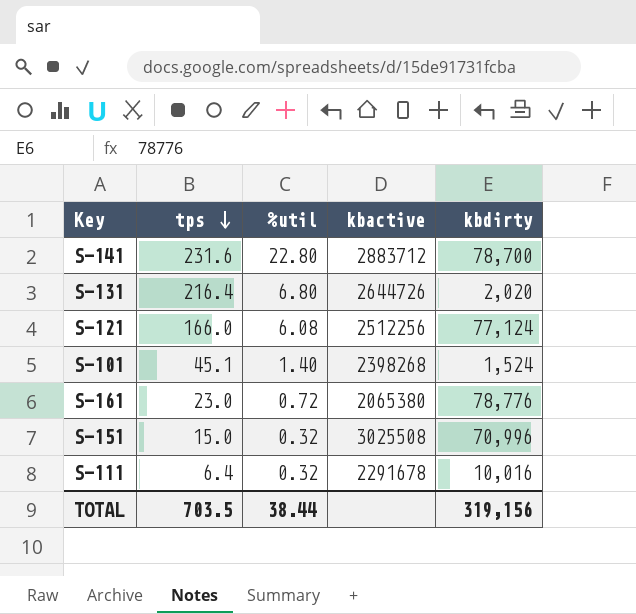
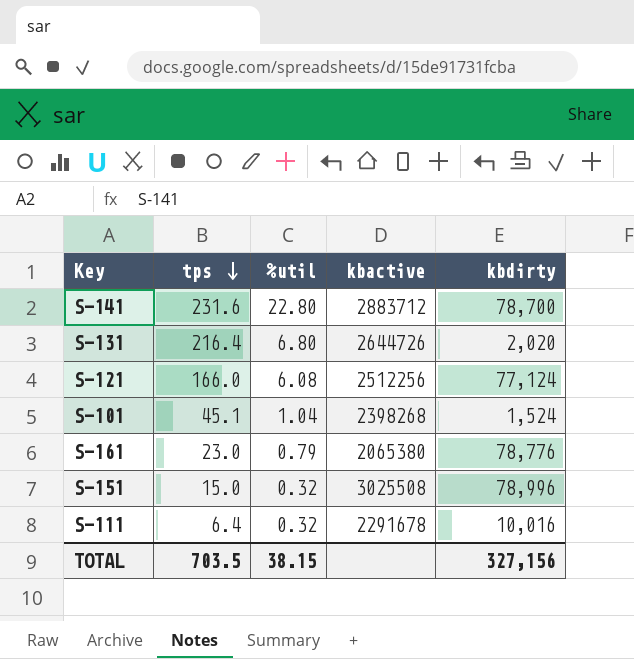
S-101 | %util: 1.40 -> 1.04
S-161 | %util: 0.72 -> 0.79
S-151 | kbdirty: 70,996 -> 78,996
TOTAL | %util: 38.44 -> 38.15
TOTAL | kbdirty: 319,156 -> 327,156

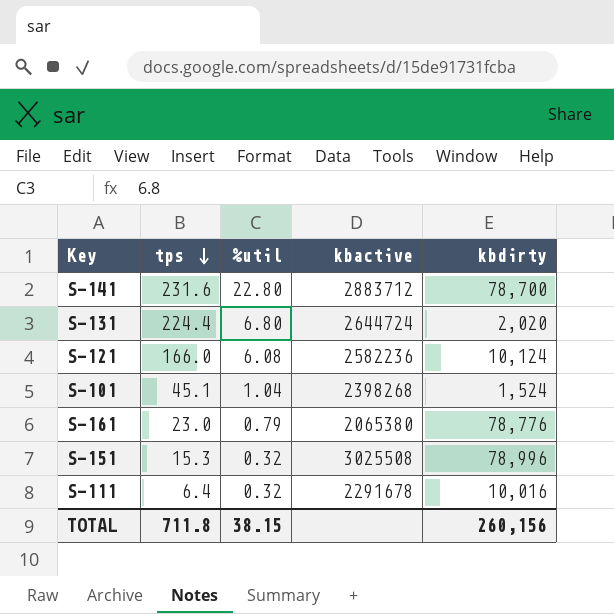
S-131 | tps: 216.4 -> 224.4
S-131 | kbactive: 2644726 -> 2644724
S-121 | kbactive: 2512256 -> 2582236
S-121 | kbdirty: 77,124 -> 10,124
S-151 | tps: 15.0 -> 15.3
TOTAL | tps: 703.5 -> 711.8
TOTAL | kbdirty: 327,156 -> 260,156

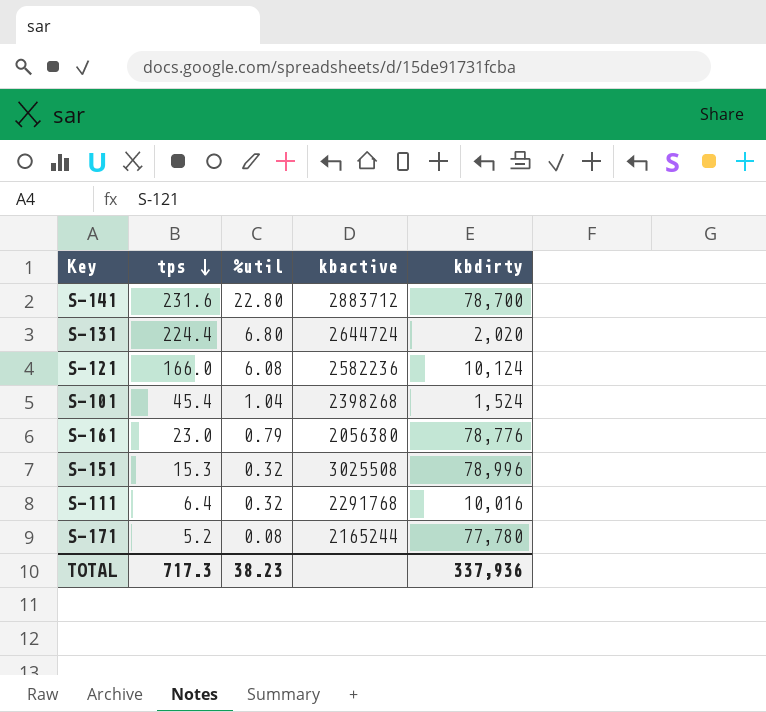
S-101 | tps: 45.1 -> 45.4
S-161 | kbactive: 2065380 -> 2056380
S-111 | kbactive: 2291678 -> 2291768
row S-171: none -> 5.2 | 0.08 | 2165244 | 77,780
TOTAL | tps: 711.8 -> 717.3
TOTAL | %util: 38.15 -> 38.23
TOTAL | kbdirty: 260,156 -> 337,936

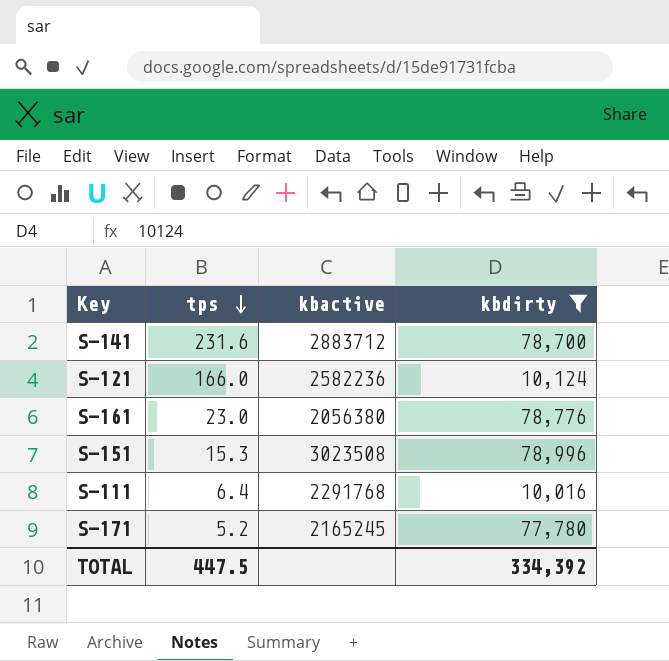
filter: none -> kbdirty >= 10,016
column %util | position: 3 -> none
S-151 | kbactive: 3025508 -> 3023508
S-171 | kbactive: 2165244 -> 2165245
TOTAL | tps: 717.3 -> 447.5
TOTAL | kbdirty: 337,936 -> 334,392

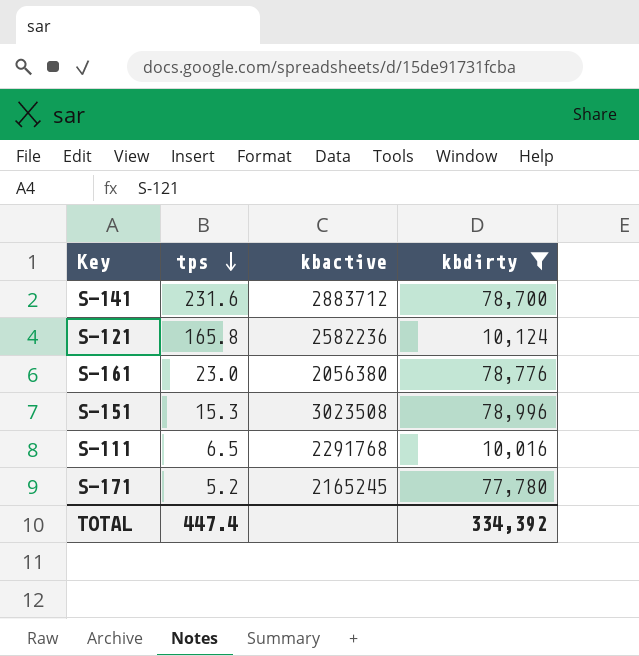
S-121 | tps: 166.0 -> 165.8
S-111 | tps: 6.4 -> 6.5
TOTAL | tps: 447.5 -> 447.4

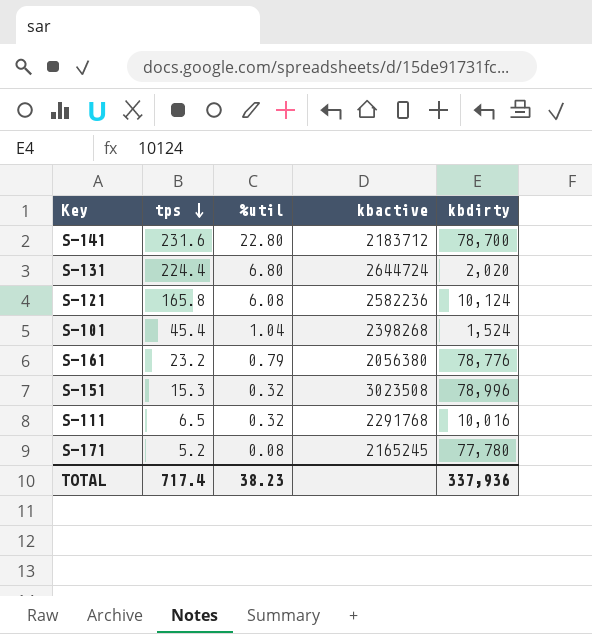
filter: kbdirty >= 10,016 -> none
column %util | position: none -> 3
S-141 | kbactive: 2883712 -> 2183712
S-161 | tps: 23.0 -> 23.2
TOTAL | tps: 447.4 -> 717.4
TOTAL | kbdirty: 334,392 -> 337,936

